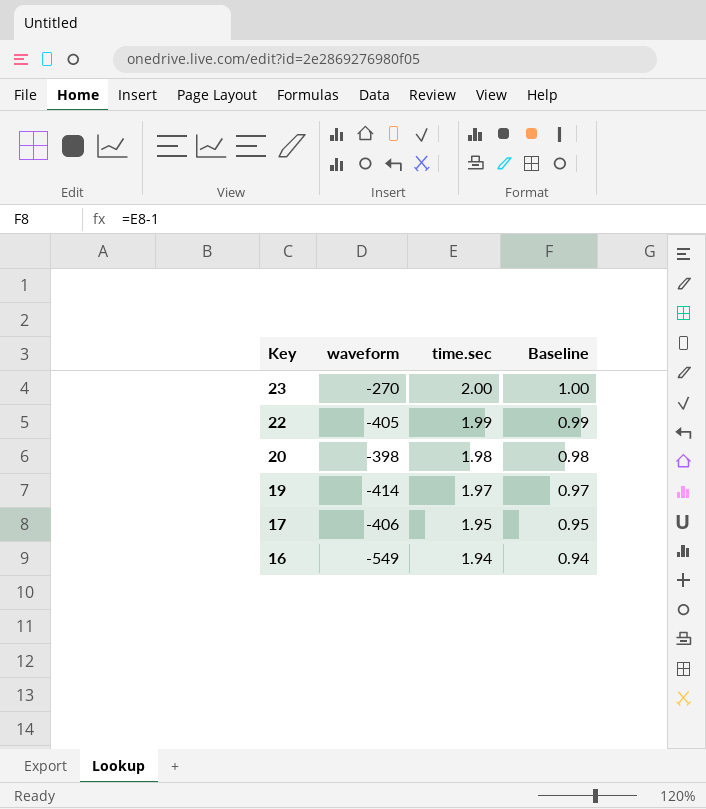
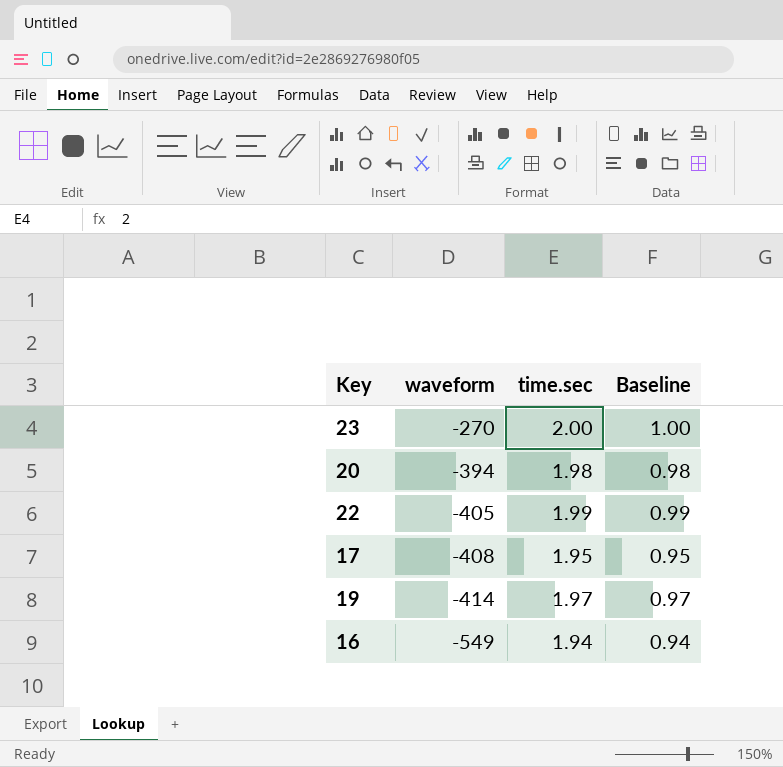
row order: Key descending -> waveform descending
20 | waveform: -398 -> -394
17 | waveform: -406 -> -408

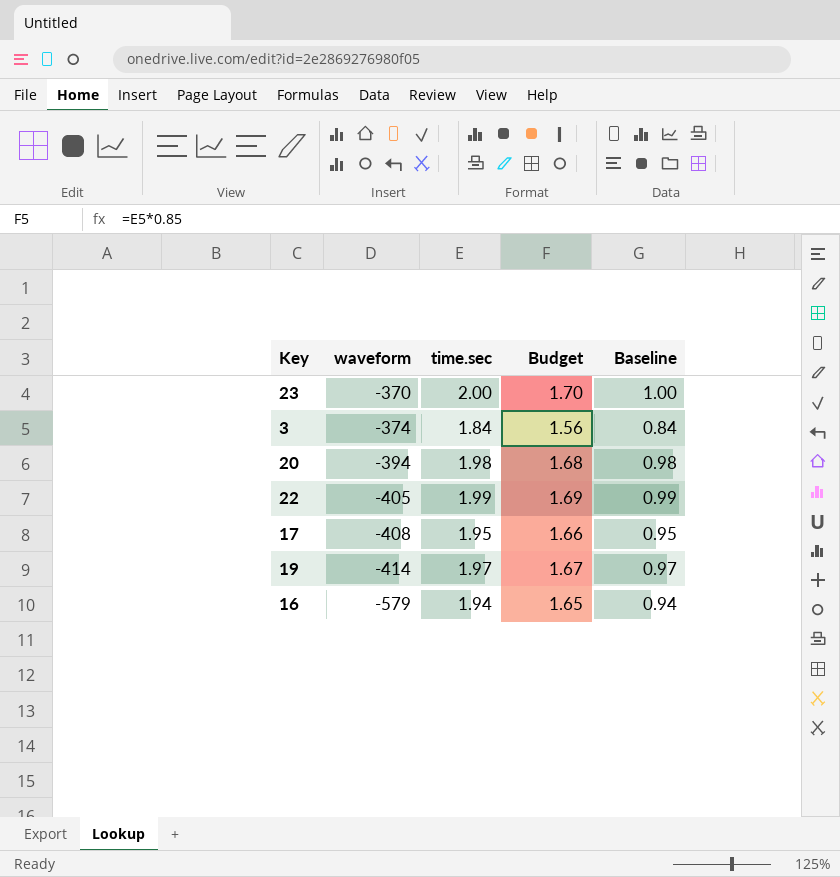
column Budget | formula: none -> [time.sec] * 0.85
23 | waveform: -270 -> -370
row 3: none -> -374 | 1.84 | 1.56 | 0.84
16 | waveform: -549 -> -579

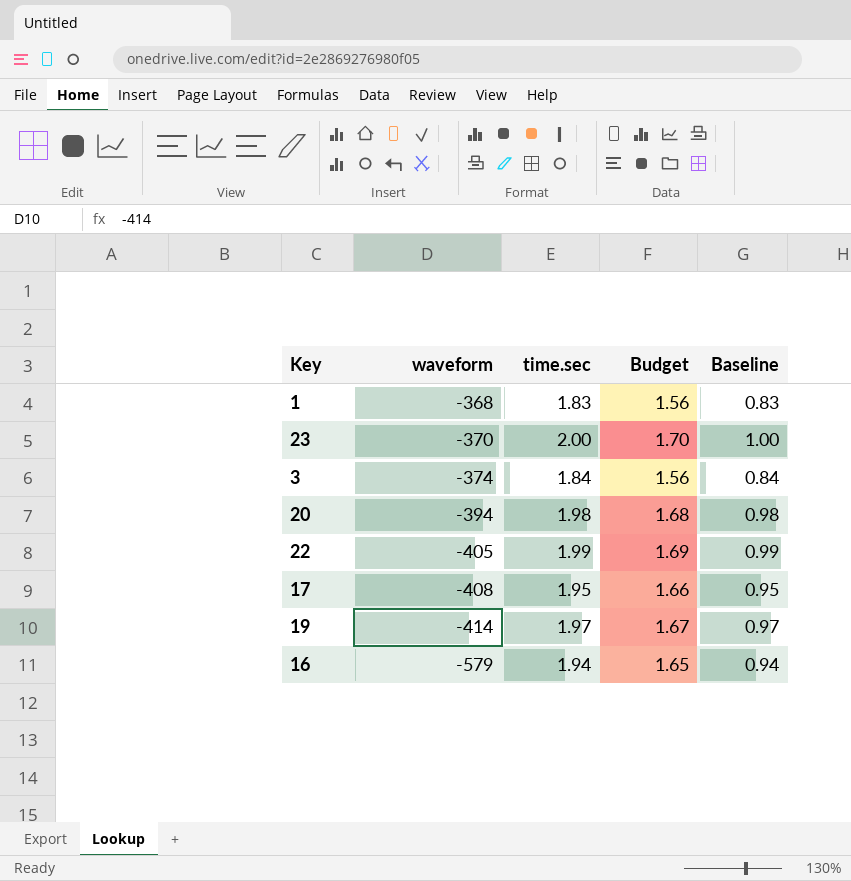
row 1: none -> -368 | 1.83 | 1.56 | 0.83

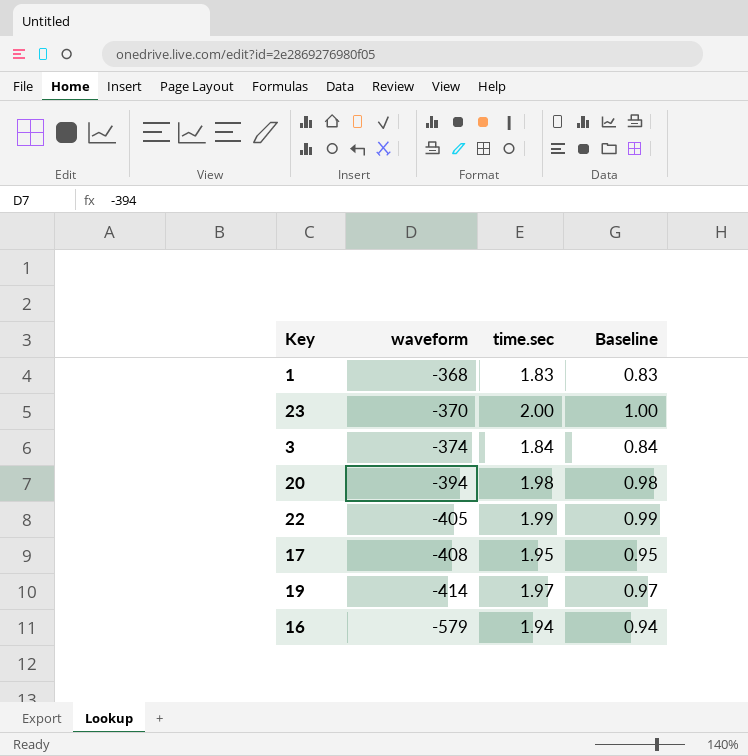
column Budget | formula: [time.sec] * 0.85 -> none

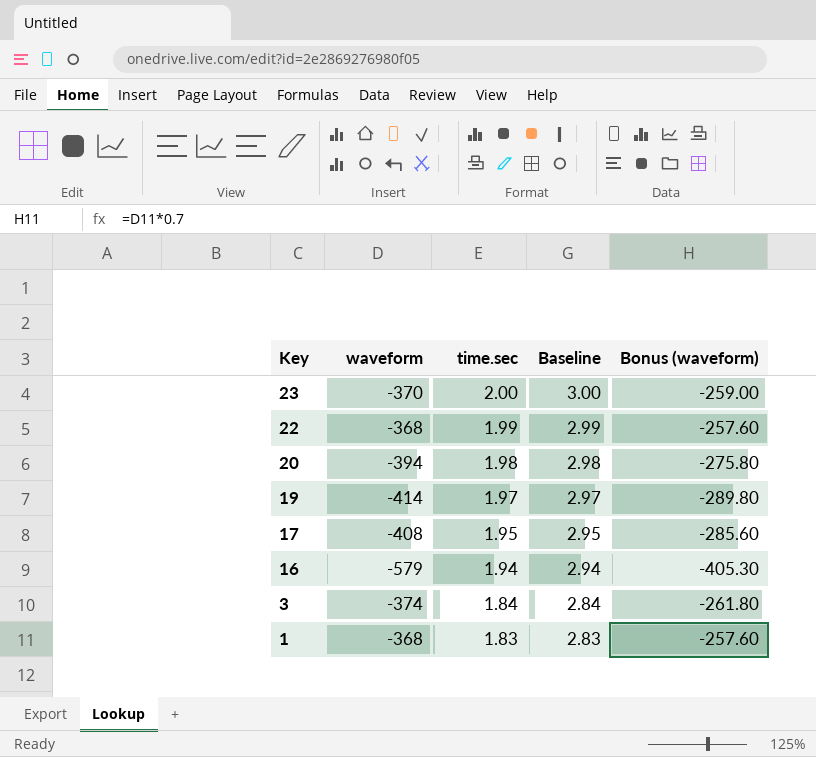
row order: waveform descending -> Key descending
column Baseline | formula: [time.sec] - 1 -> [time.sec] + 1
column Bonus (waveform) | formula: none -> [waveform] * 0.7
22 | waveform: -405 -> -368

